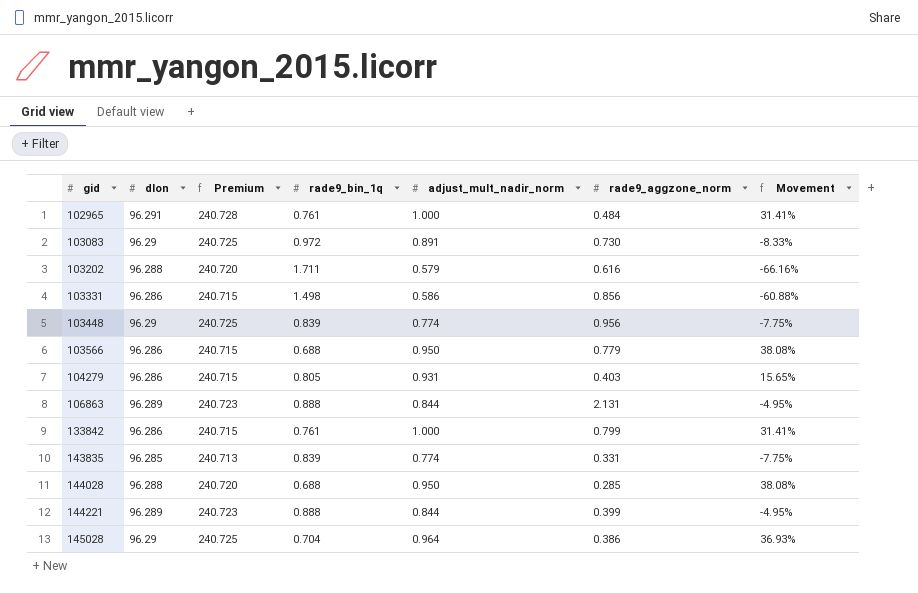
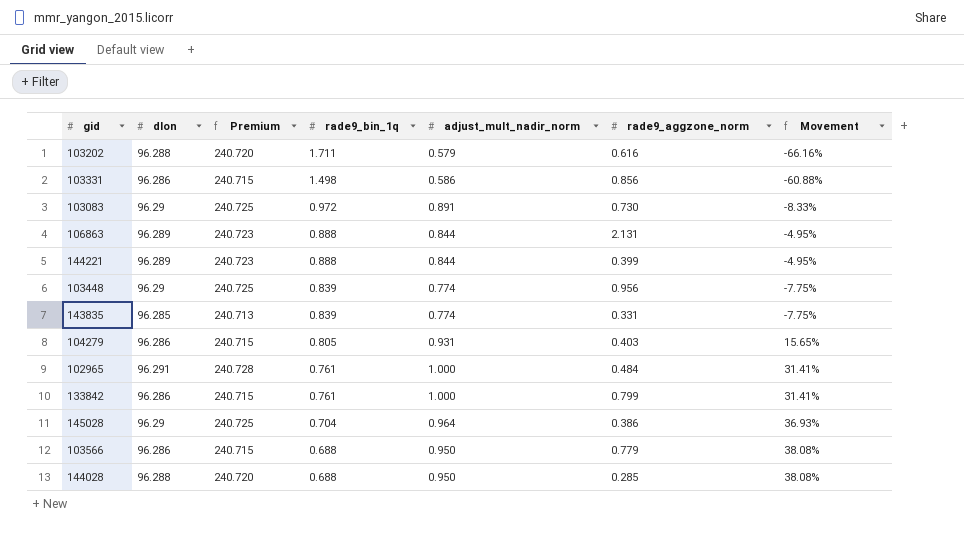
row order: gid ascending -> rade9_bin_1q descending

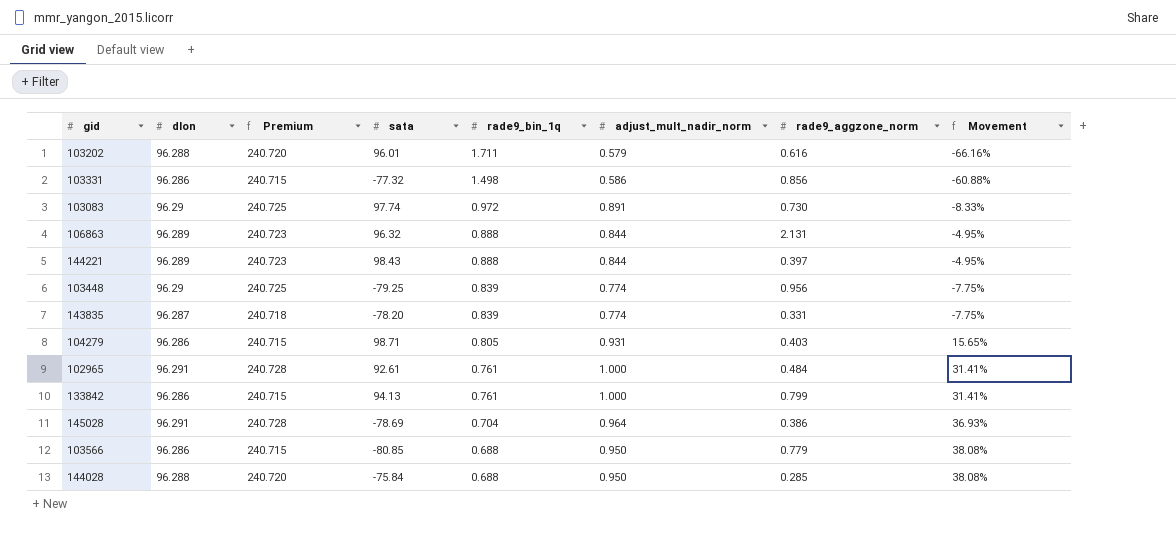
column sata | position: none -> 4
144221 | rade9_aggzone_norm: 0.399 -> 0.397
143835 | dlon: 96.285 -> 96.287
143835 | Premium: 240.713 -> 240.718
145028 | dlon: 96.29 -> 96.291
145028 | Premium: 240.725 -> 240.728

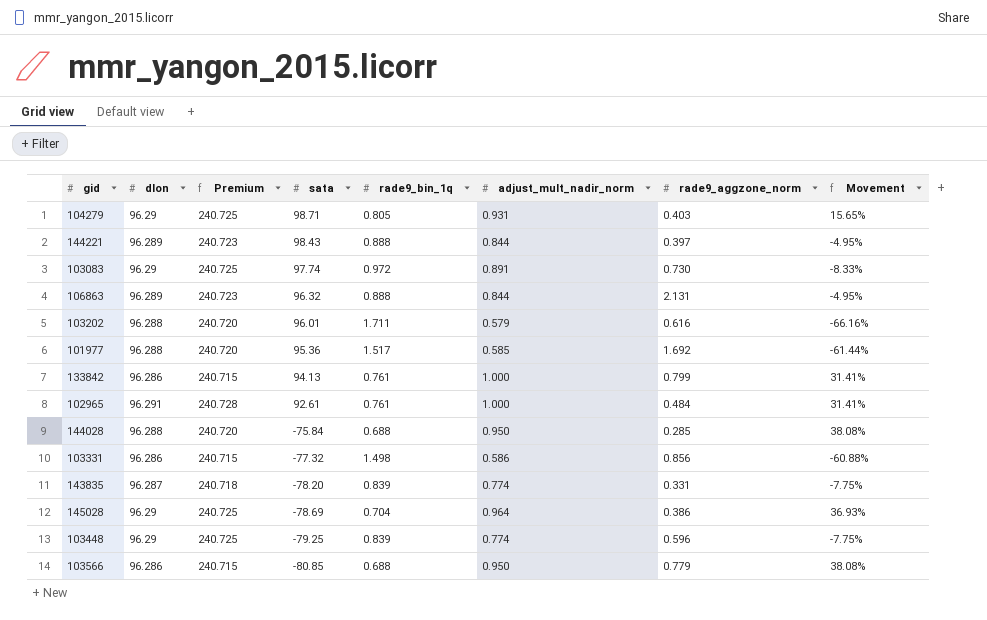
row order: rade9_bin_1q descending -> sata descending
104279 | dlon: 96.286 -> 96.29
104279 | Premium: 240.715 -> 240.725
row 101977: none -> 96.288 | 240.720 | 95.36 | 1.517 | 0.585 | 1.692 | -61.44%
145028 | dlon: 96.291 -> 96.29
145028 | Premium: 240.728 -> 240.725
103448 | rade9_aggzone_norm: 0.956 -> 0.596

